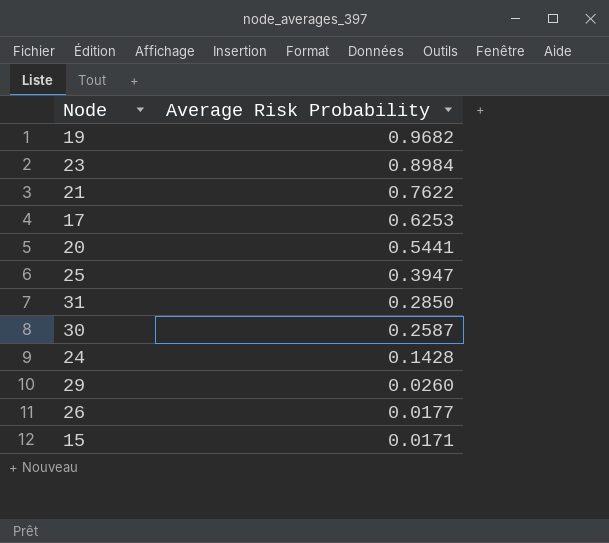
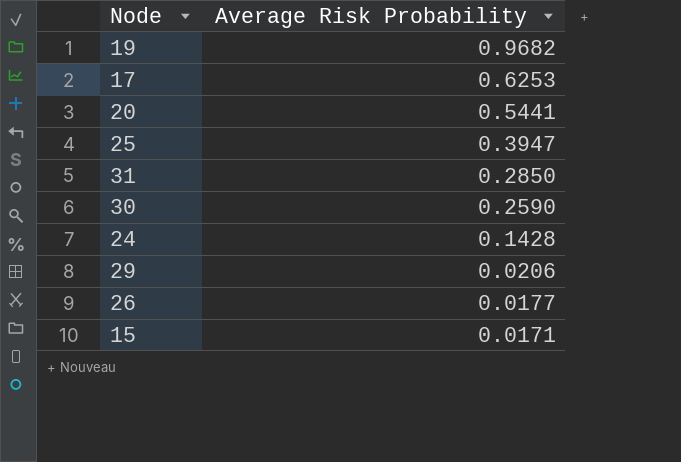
row 23: 0.8984 -> none
row 21: 0.7622 -> none
30 | Average Risk Probability: 0.2587 -> 0.2590
29 | Average Risk Probability: 0.0260 -> 0.0206

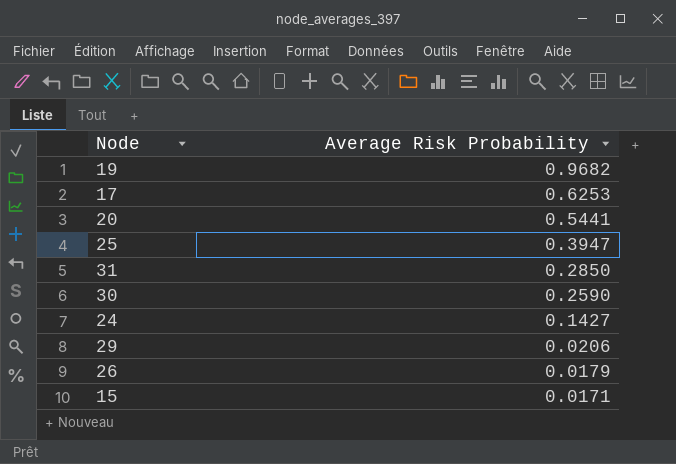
24 | Average Risk Probability: 0.1428 -> 0.1427
26 | Average Risk Probability: 0.0177 -> 0.0179

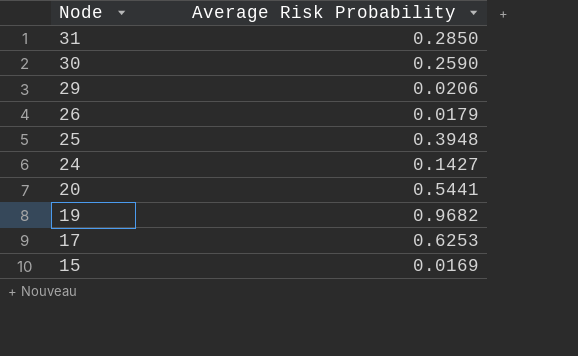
row order: Average Risk Probability descending -> Node descending
25 | Average Risk Probability: 0.3947 -> 0.3948
15 | Average Risk Probability: 0.0171 -> 0.0169

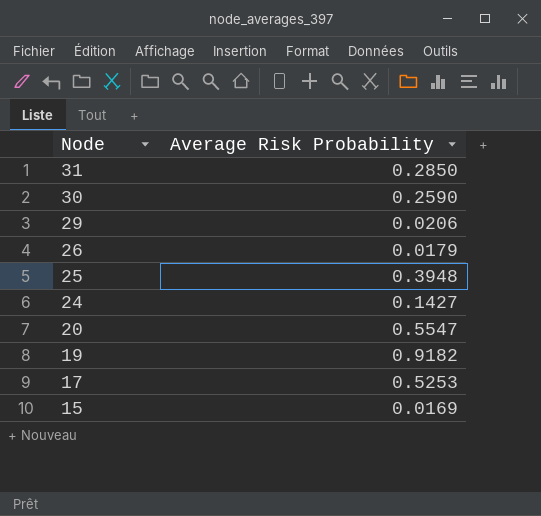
20 | Average Risk Probability: 0.5441 -> 0.5547
19 | Average Risk Probability: 0.9682 -> 0.9182
17 | Average Risk Probability: 0.6253 -> 0.5253

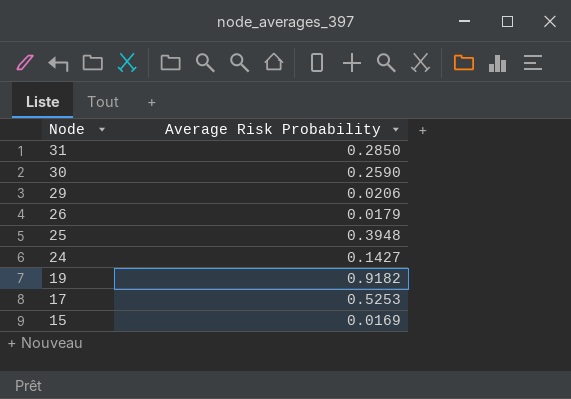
row 20: 0.5547 -> none

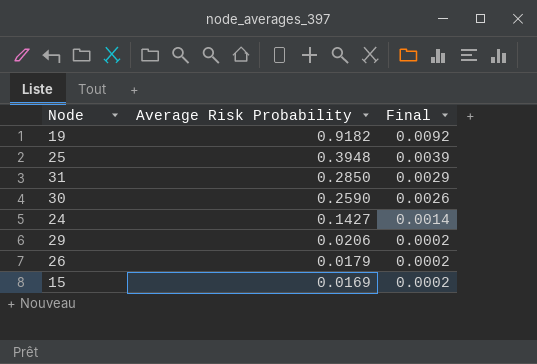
row order: Node descending -> Average Risk Probability descending
column Final | formula: none -> [Average Risk Probability] * 0.01
row 17: 0.5253 -> none

